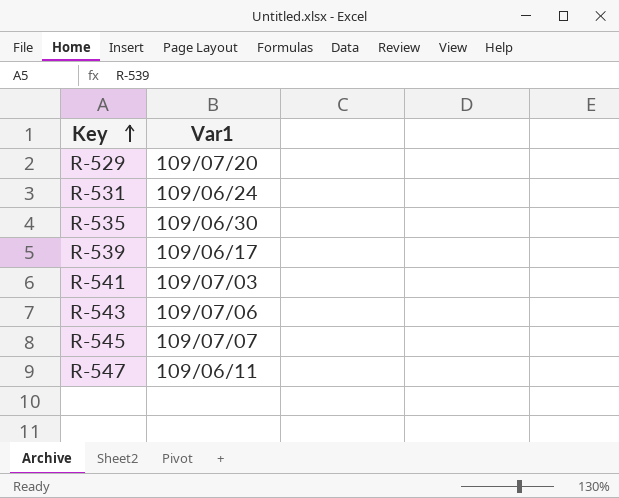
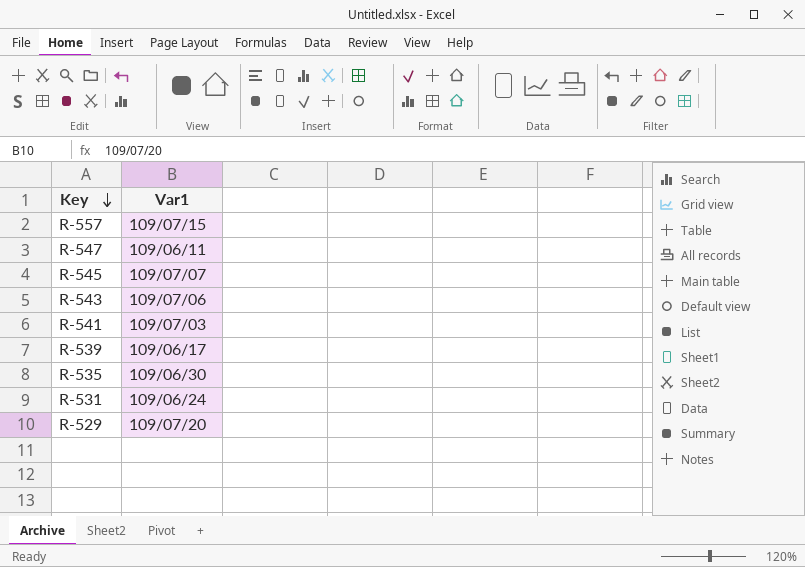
row order: Key ascending -> Key descending
row R-557: none -> 109/07/15

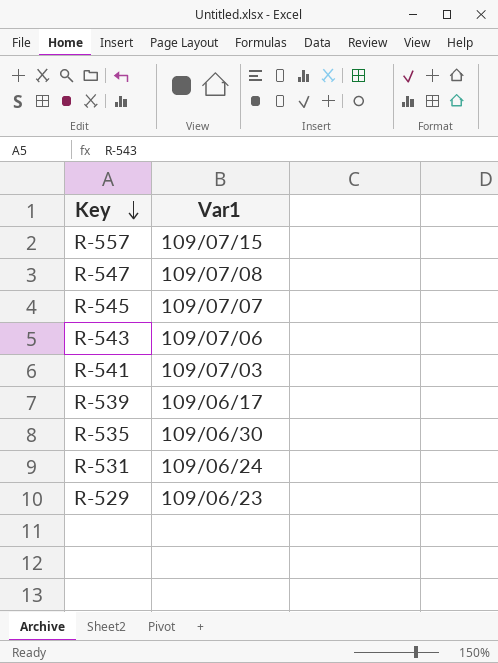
R-547 | Var1: 109/06/11 -> 109/07/08
R-529 | Var1: 109/07/20 -> 109/06/23

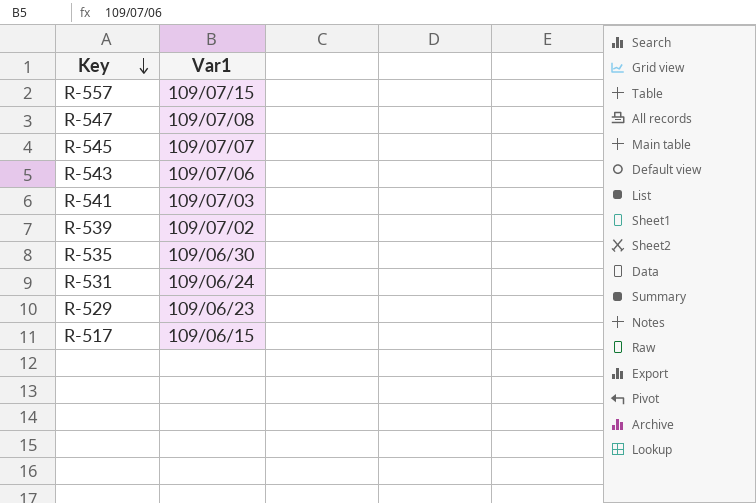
R-539 | Var1: 109/06/17 -> 109/07/02
row R-517: none -> 109/06/15

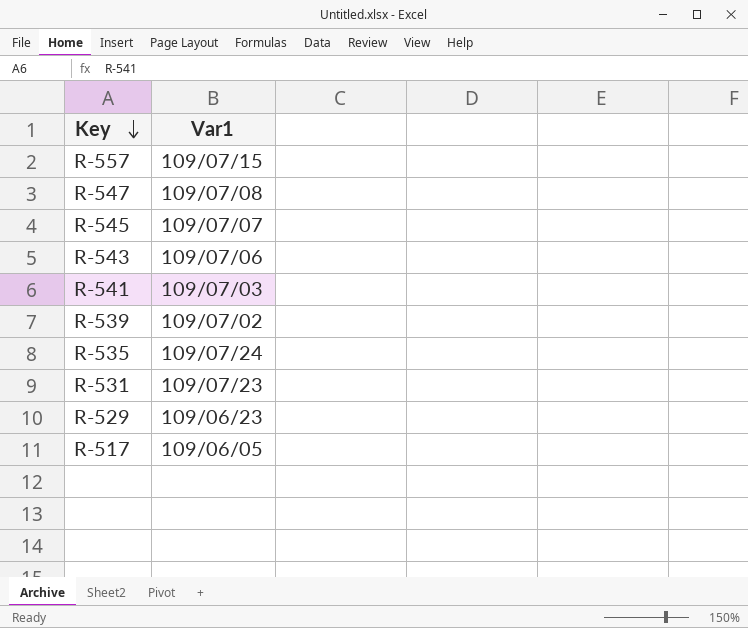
R-535 | Var1: 109/06/30 -> 109/07/24
R-531 | Var1: 109/06/24 -> 109/07/23
R-517 | Var1: 109/06/15 -> 109/06/05

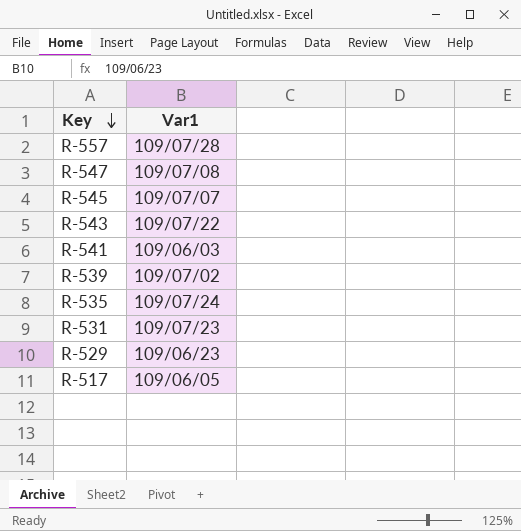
R-557 | Var1: 109/07/15 -> 109/07/28
R-543 | Var1: 109/07/06 -> 109/07/22
R-541 | Var1: 109/07/03 -> 109/06/03

